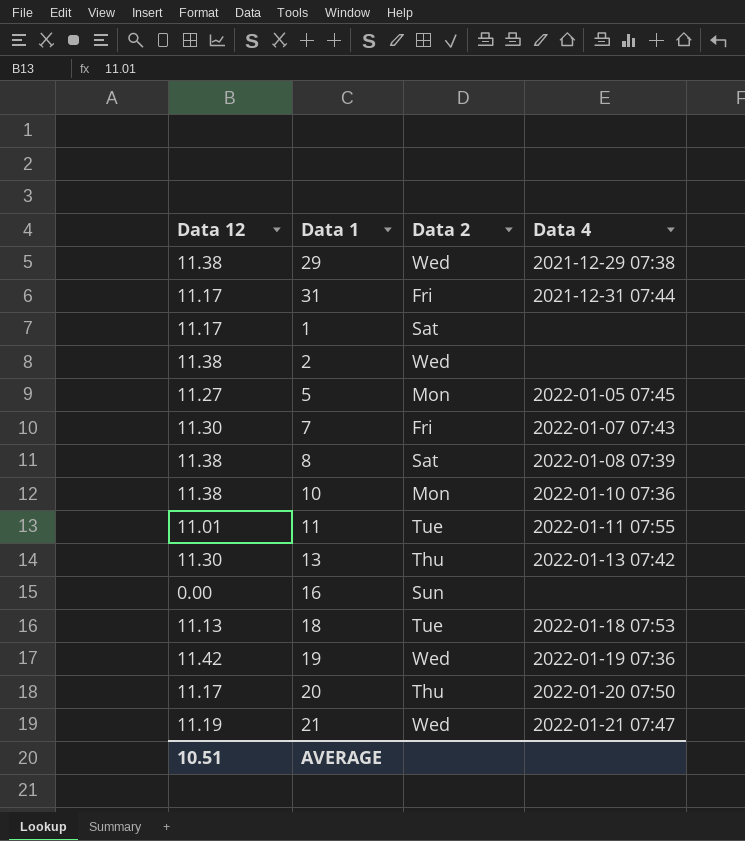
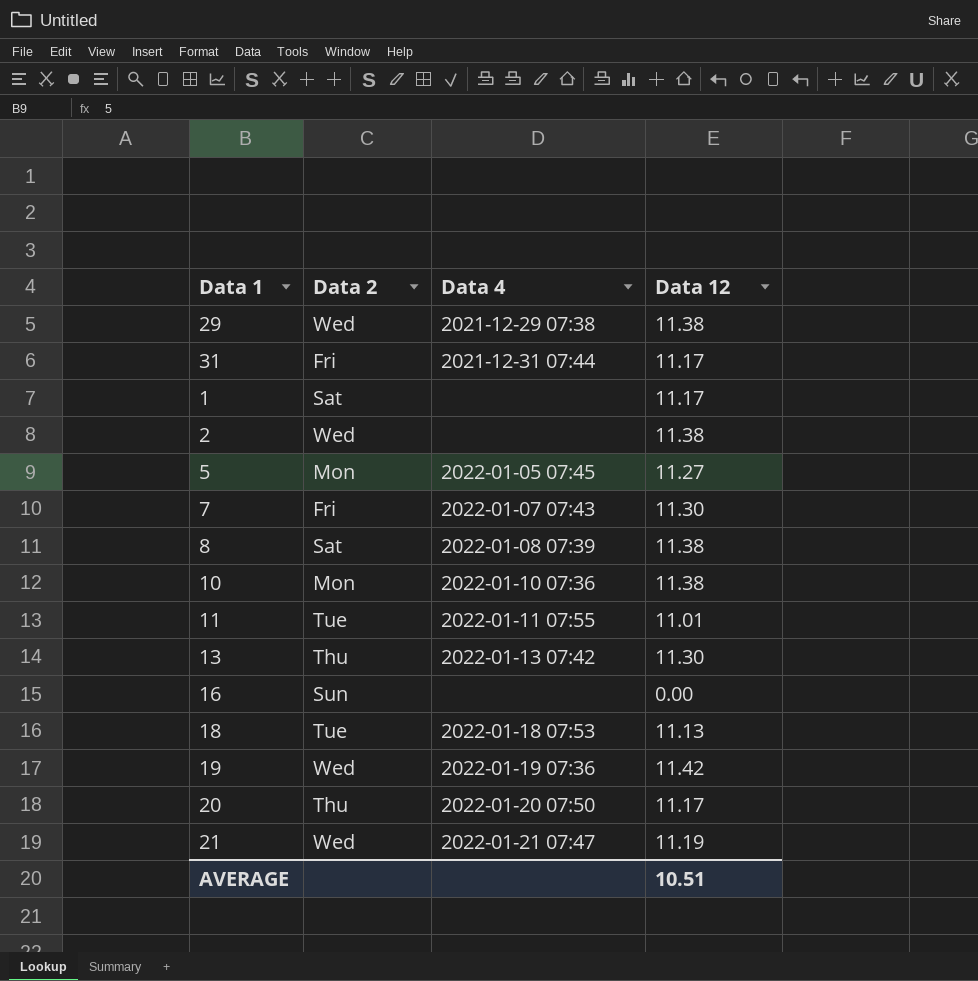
column Data 12 | position: 1 -> 4

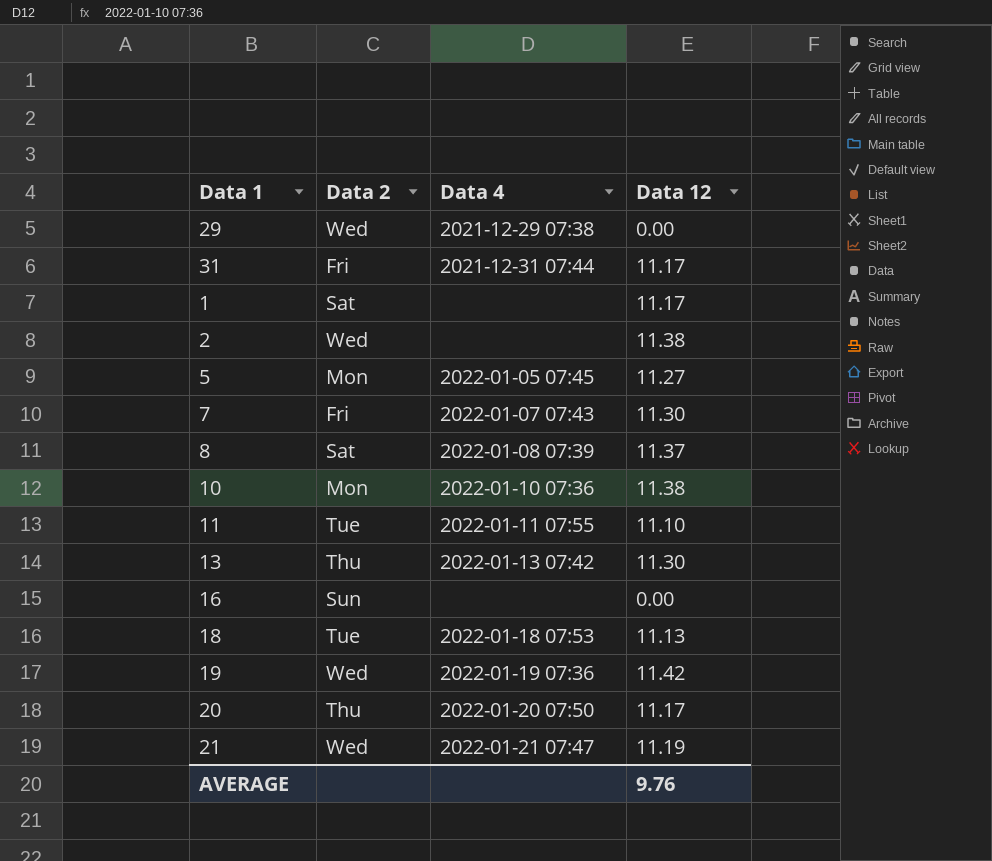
29 | Data 12: 11.38 -> 0.00
8 | Data 12: 11.38 -> 11.37
11 | Data 12: 11.01 -> 11.10
AVERAGE | Data 12: 10.51 -> 9.76

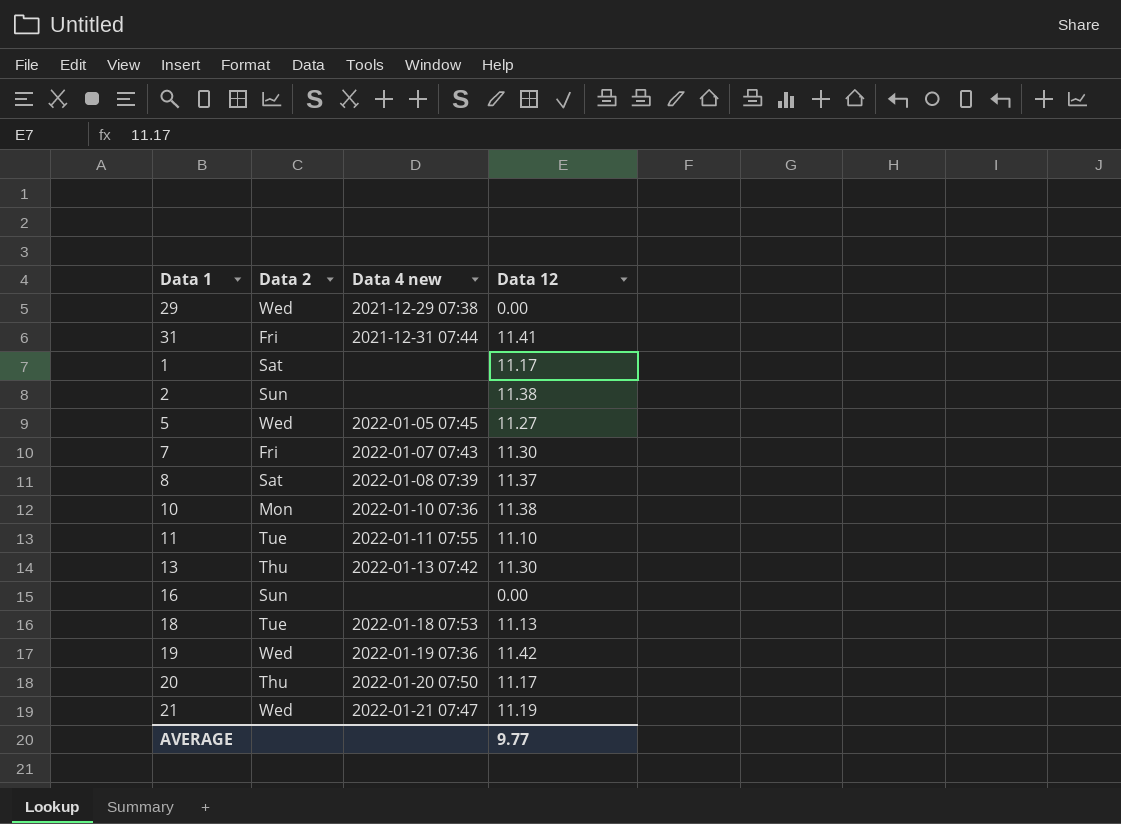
column name: Data 4 -> Data 4 new
31 | Data 12: 11.17 -> 11.41
2 | Data 2: Wed -> Sun
5 | Data 2: Mon -> Wed
AVERAGE | Data 12: 9.76 -> 9.77

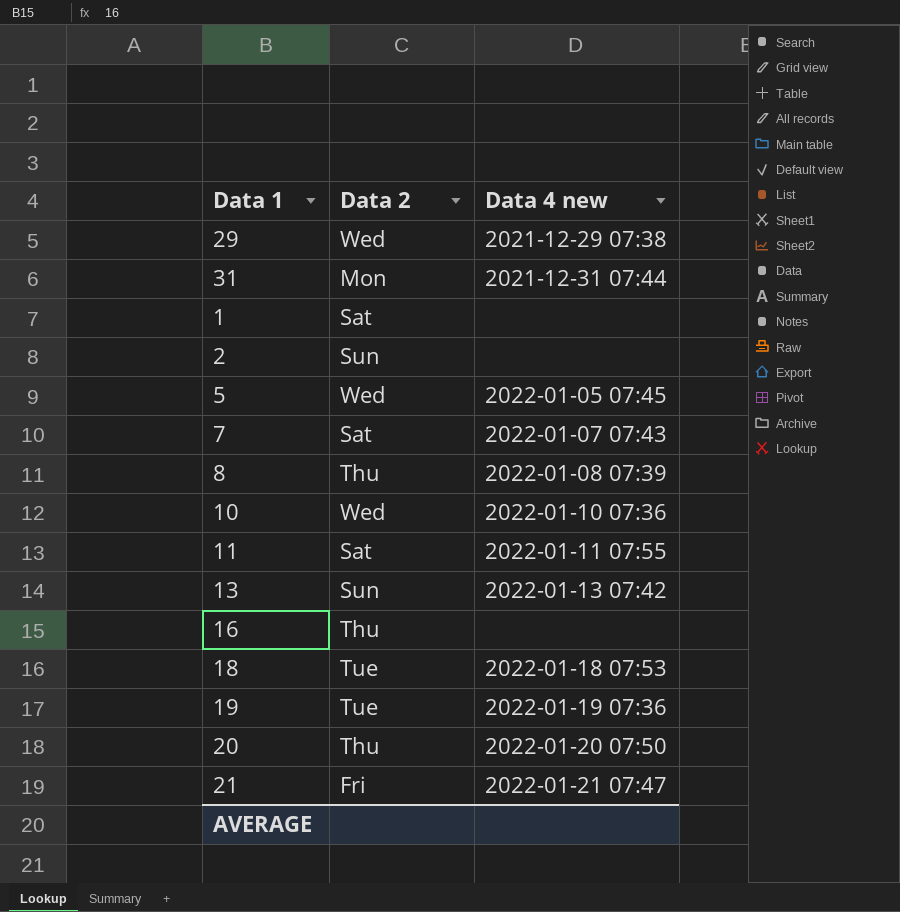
column Data 12 | position: 4 -> none
31 | Data 2: Fri -> Mon
7 | Data 2: Fri -> Sat
8 | Data 2: Sat -> Thu
10 | Data 2: Mon -> Wed
11 | Data 2: Tue -> Sat
13 | Data 2: Thu -> Sun
16 | Data 2: Sun -> Thu
19 | Data 2: Wed -> Tue
21 | Data 2: Wed -> Fri

